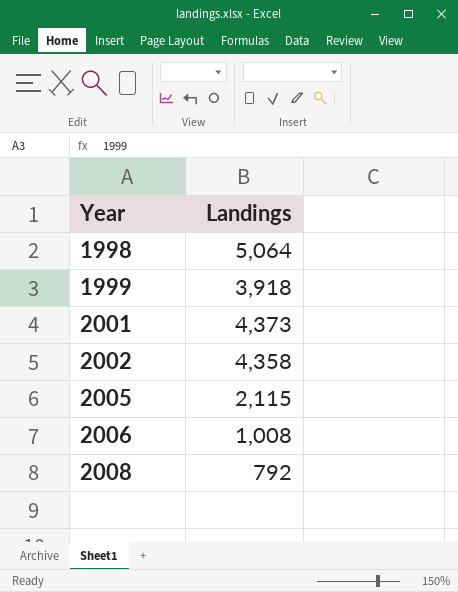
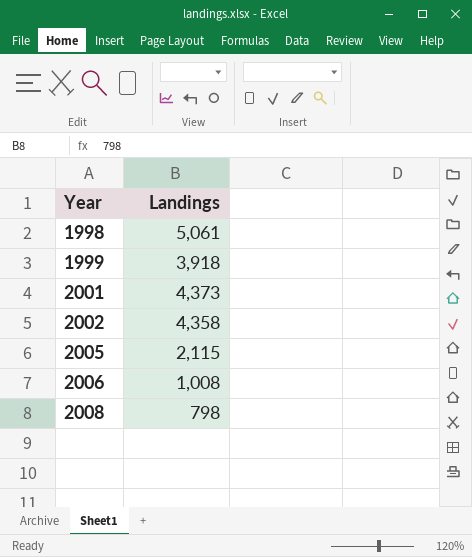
1998 | Landings: 5,064 -> 5,061
2008 | Landings: 792 -> 798

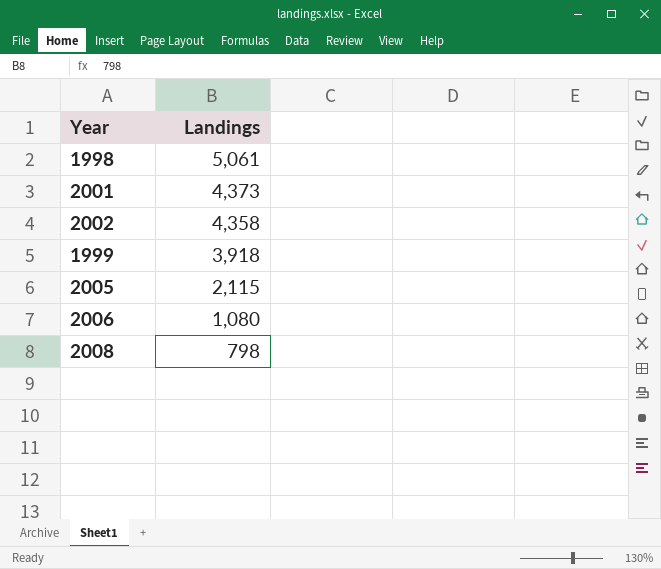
row order: Year ascending -> Landings descending
2006 | Landings: 1,008 -> 1,080

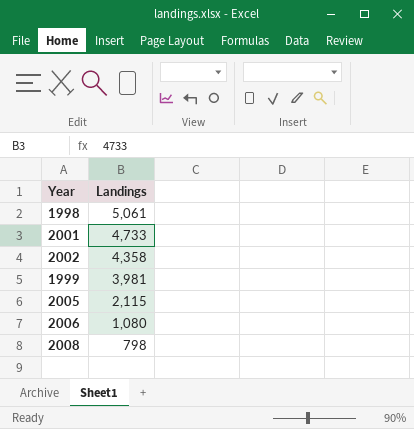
2001 | Landings: 4,373 -> 4,733
1999 | Landings: 3,918 -> 3,981

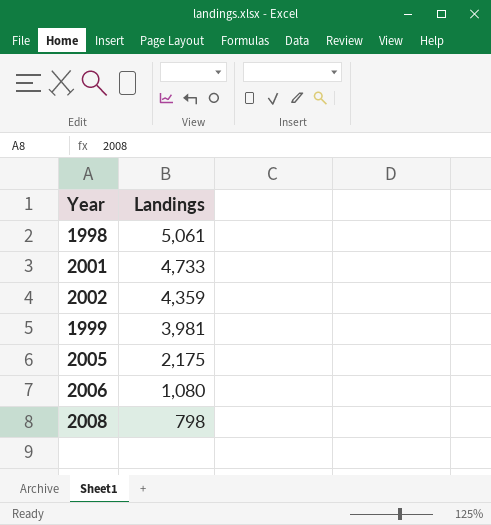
2002 | Landings: 4,358 -> 4,359
2005 | Landings: 2,115 -> 2,175

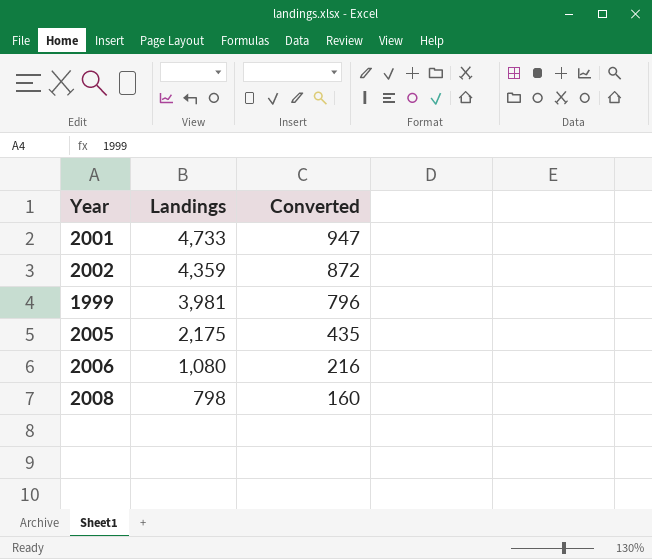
column Converted | formula: none -> [Landings] * 0.2
row 1998: 5,061 -> none

